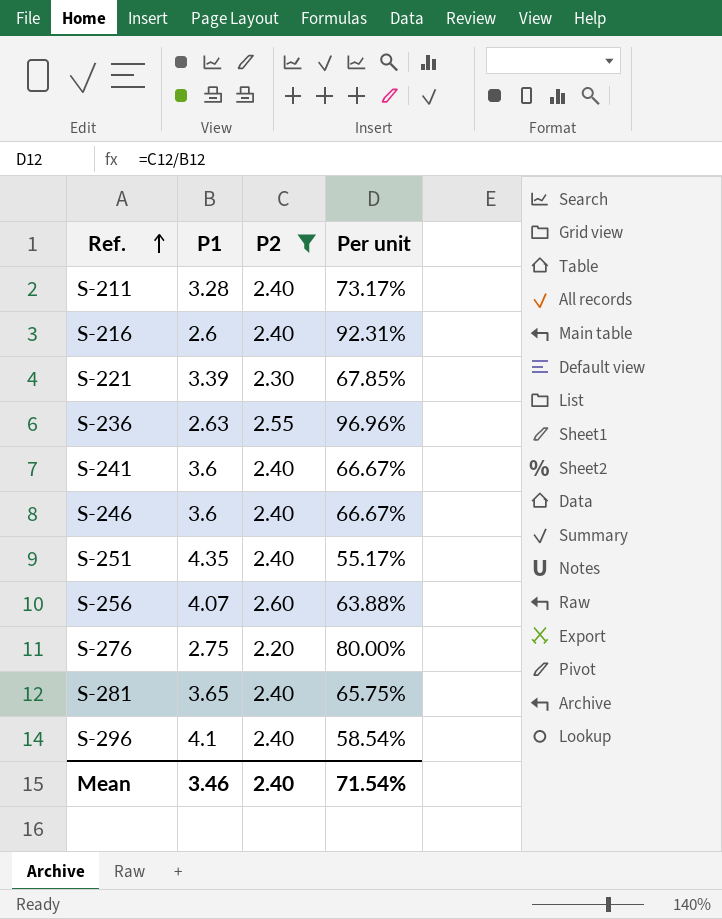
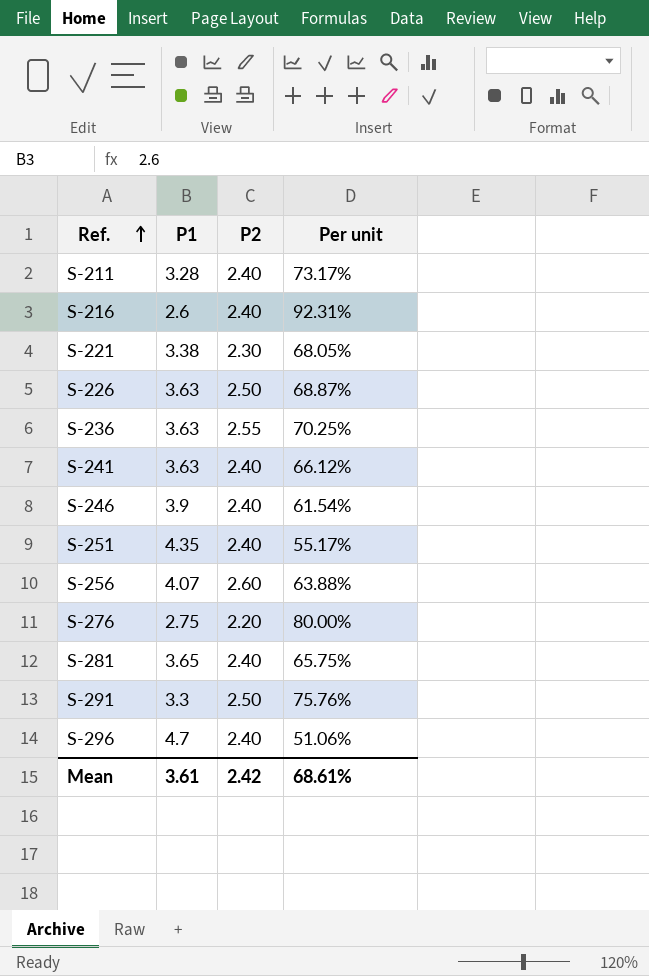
filter: P2 != 2.50 -> none
S-221 | P1: 3.39 -> 3.38
S-221 | Per unit: 67.85% -> 68.05%
S-236 | P1: 2.63 -> 3.63
S-236 | Per unit: 96.96% -> 70.25%
S-241 | P1: 3.6 -> 3.63
S-241 | Per unit: 66.67% -> 66.12%
S-246 | P1: 3.6 -> 3.9
S-246 | Per unit: 66.67% -> 61.54%
S-296 | P1: 4.1 -> 4.7
S-296 | Per unit: 58.54% -> 51.06%
Mean | P1: 3.46 -> 3.61
Mean | P2: 2.40 -> 2.42
Mean | Per unit: 71.54% -> 68.61%

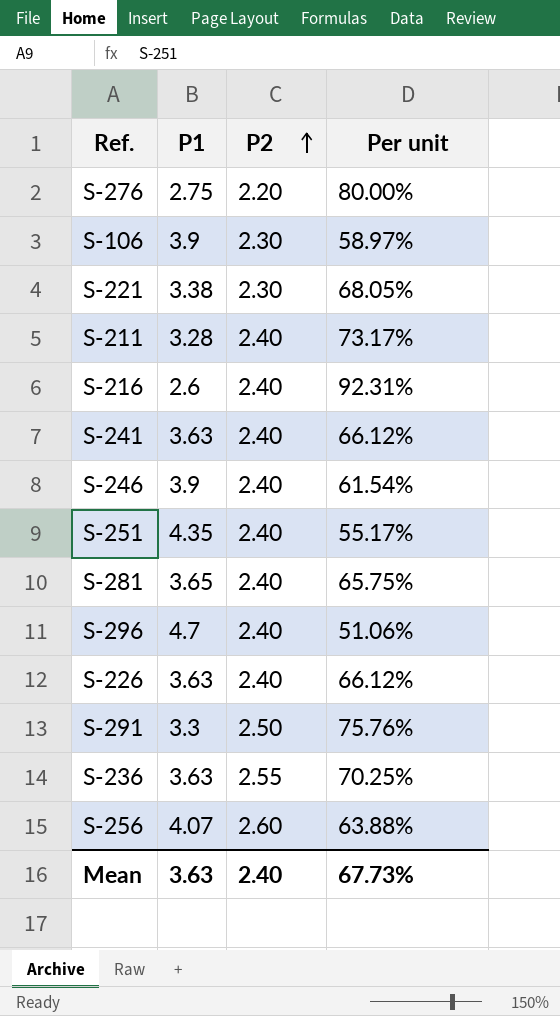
row order: Ref. ascending -> P2 ascending
row S-106: none -> 3.9 | 2.30 | 58.97%
S-226 | P2: 2.50 -> 2.40
S-226 | Per unit: 68.87% -> 66.12%
Mean | P1: 3.61 -> 3.63
Mean | P2: 2.42 -> 2.40
Mean | Per unit: 68.61% -> 67.73%

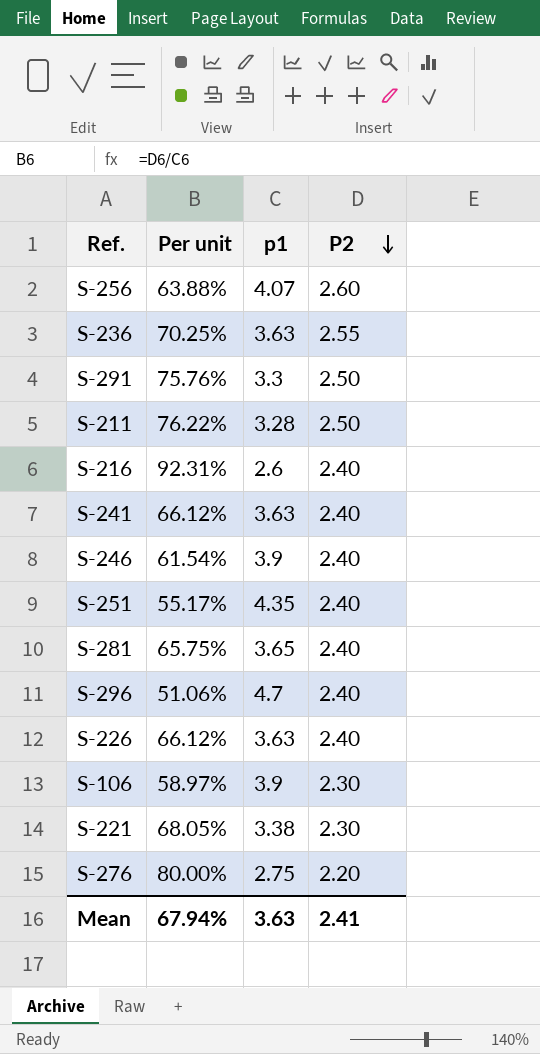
row order: P2 ascending -> P2 descending
column Per unit | position: 4 -> 2
column name: P1 -> p1
S-211 | Per unit: 73.17% -> 76.22%
S-211 | P2: 2.40 -> 2.50
Mean | Per unit: 67.73% -> 67.94%
Mean | P2: 2.40 -> 2.41

